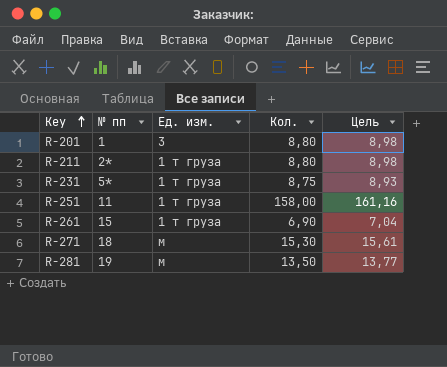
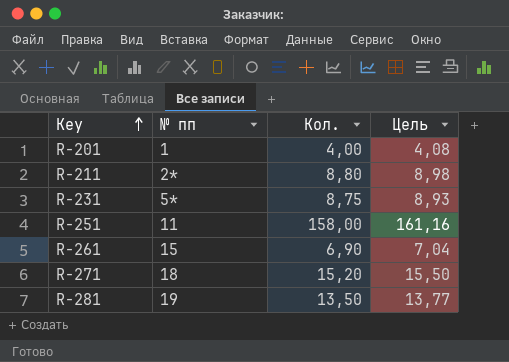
column Ед. изм. | position: 3 -> none
R-201 | Кол.: 8,80 -> 4,00
R-201 | Цель: 8,98 -> 4,08
R-271 | Кол.: 15,30 -> 15,20
R-271 | Цель: 15,61 -> 15,50

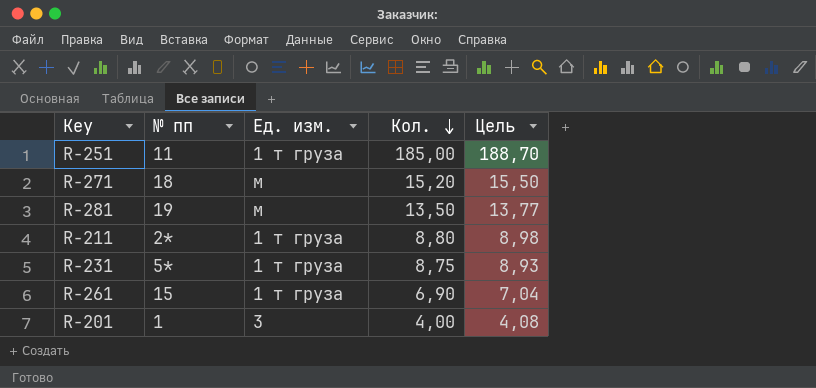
row order: Key ascending -> Кол. descending
column Ед. изм. | position: none -> 3
R-251 | Кол.: 158,00 -> 185,00
R-251 | Цель: 161,16 -> 188,70

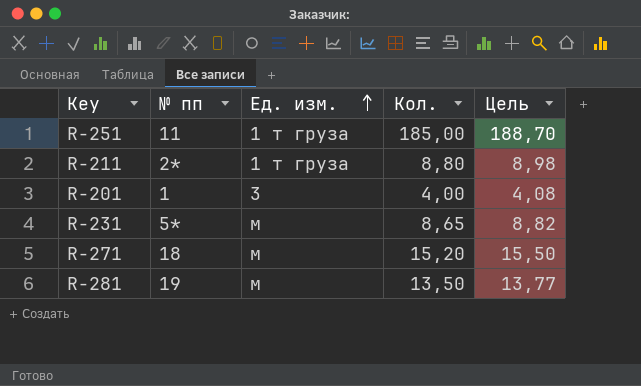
row order: Кол. descending -> Ед. изм. ascending
row R-261: 15 | 1 т груза | 6,90 | 7,04 -> none
R-231 | Ед. изм.: 1 т груза -> м
R-231 | Кол.: 8,75 -> 8,65
R-231 | Цель: 8,93 -> 8,82

